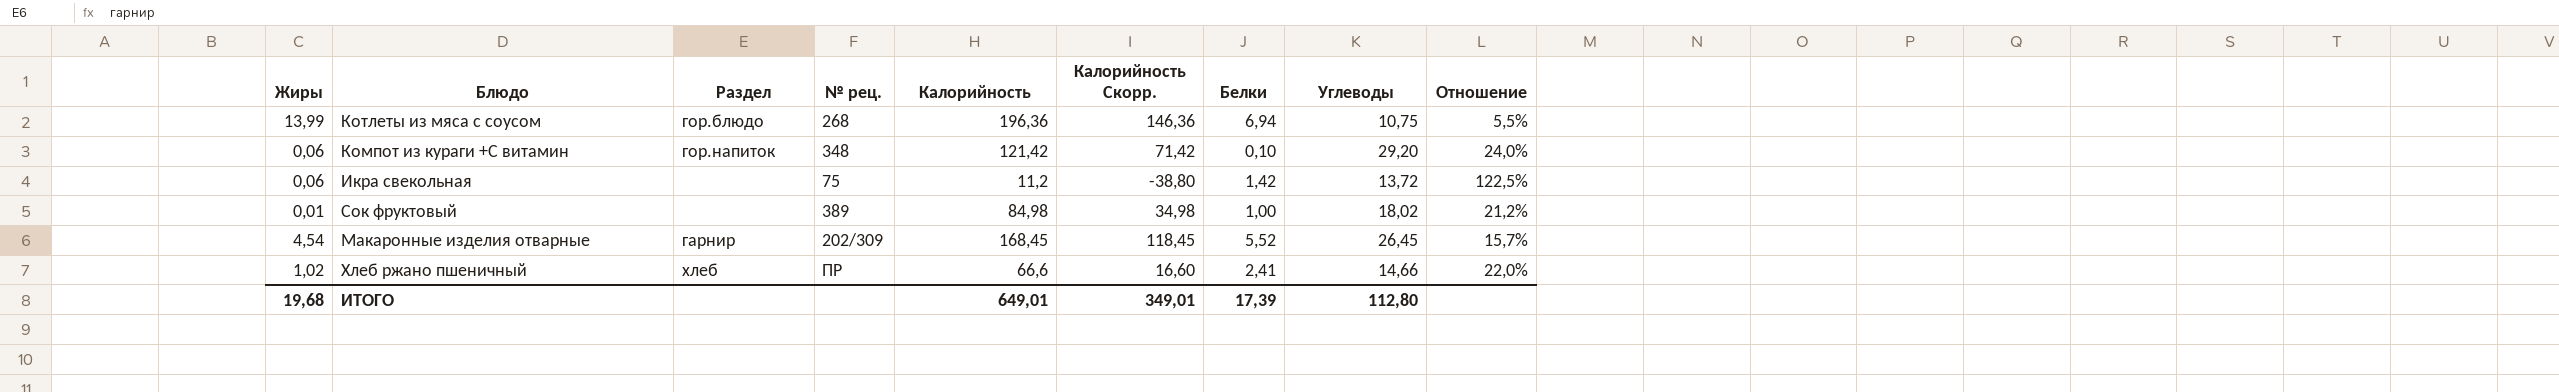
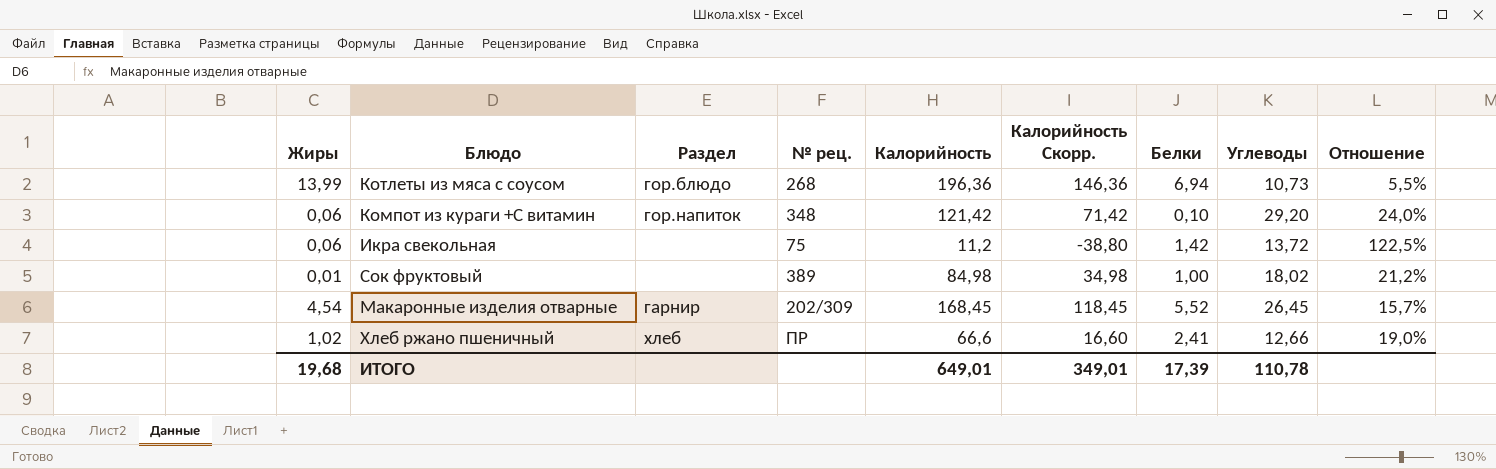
Котлеты из мяса с соусом | Углеводы: 10,75 -> 10,73
Хлеб ржано пшеничный | Углеводы: 14,66 -> 12,66
Хлеб ржано пшеничный | Отношение: 22,0% -> 19,0%
ИТОГО | Углеводы: 112,80 -> 110,78

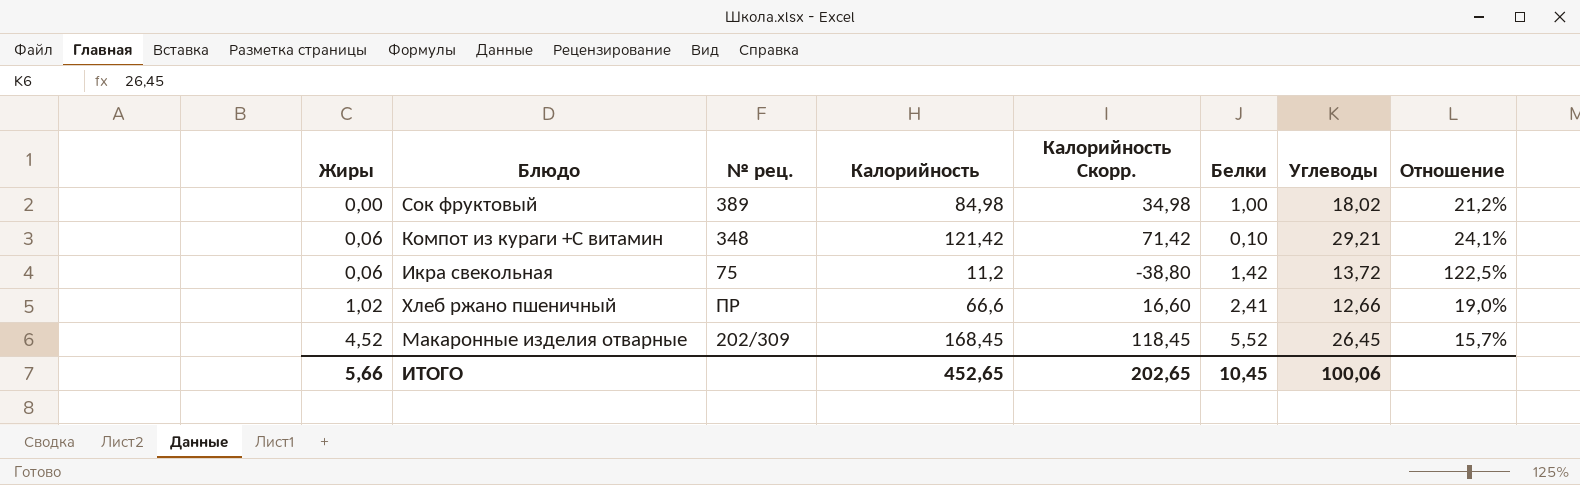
row order: none -> Жиры ascending
column Раздел | position: 3 -> none
row Котлеты из мяса с соусом: 13,99 | гор.блюдо | 268 | 196,36 | 146,36 | 6,94 | 10,73 | 5,5% -> none
Сок фруктовый | Жиры: 0,01 -> 0,00
Компот из кураги +С витамин | Углеводы: 29,20 -> 29,21
Компот из кураги +С витамин | Отношение: 24,0% -> 24,1%
Макаронные изделия отварные | Жиры: 4,54 -> 4,52
ИТОГО | Жиры: 19,68 -> 5,66
ИТОГО | Калорийность: 649,01 -> 452,65
ИТОГО | Калорийность Скорр.: 349,01 -> 202,65
ИТОГО | Белки: 17,39 -> 10,45
ИТОГО | Углеводы: 110,78 -> 100,06

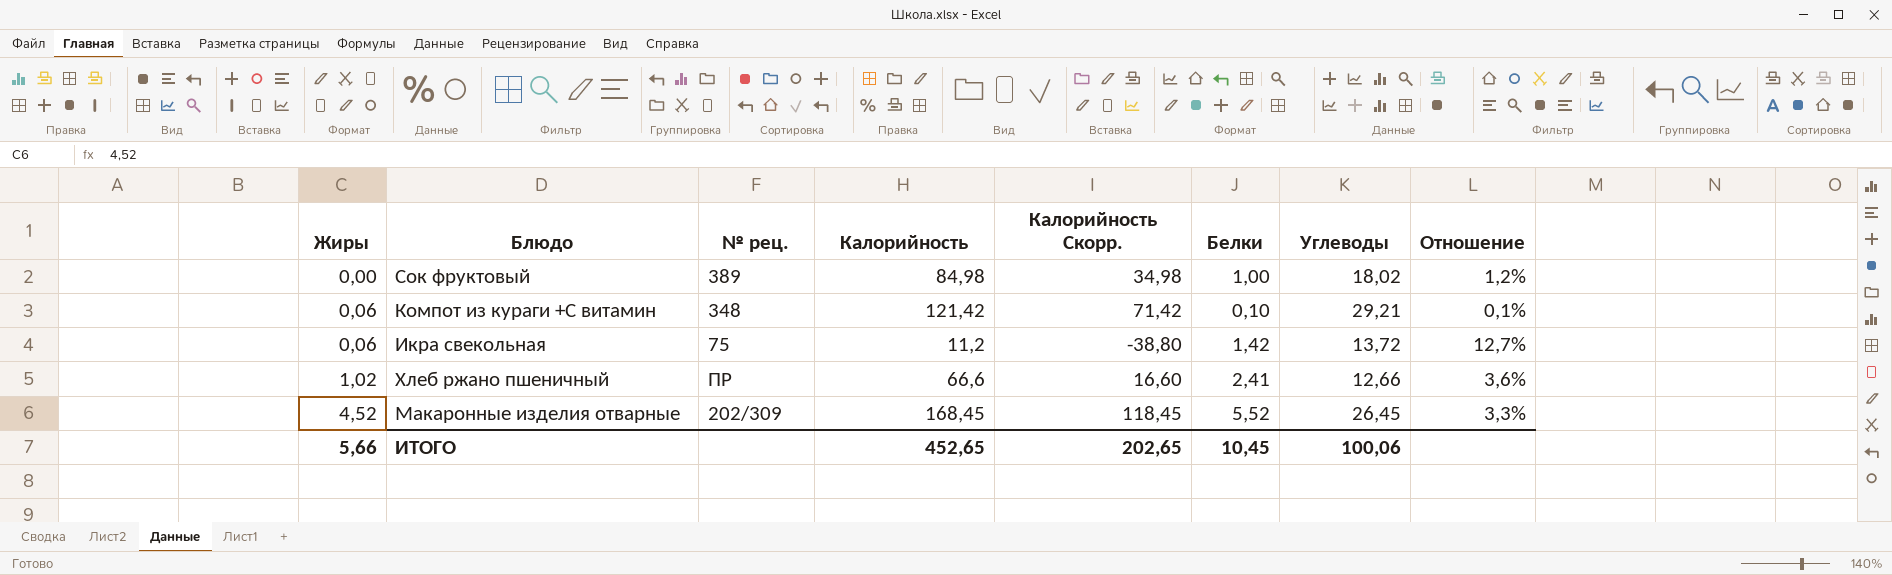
column Отношение | formula: [Углеводы] / [Калорийность] -> [Белки] / [Калорийность]

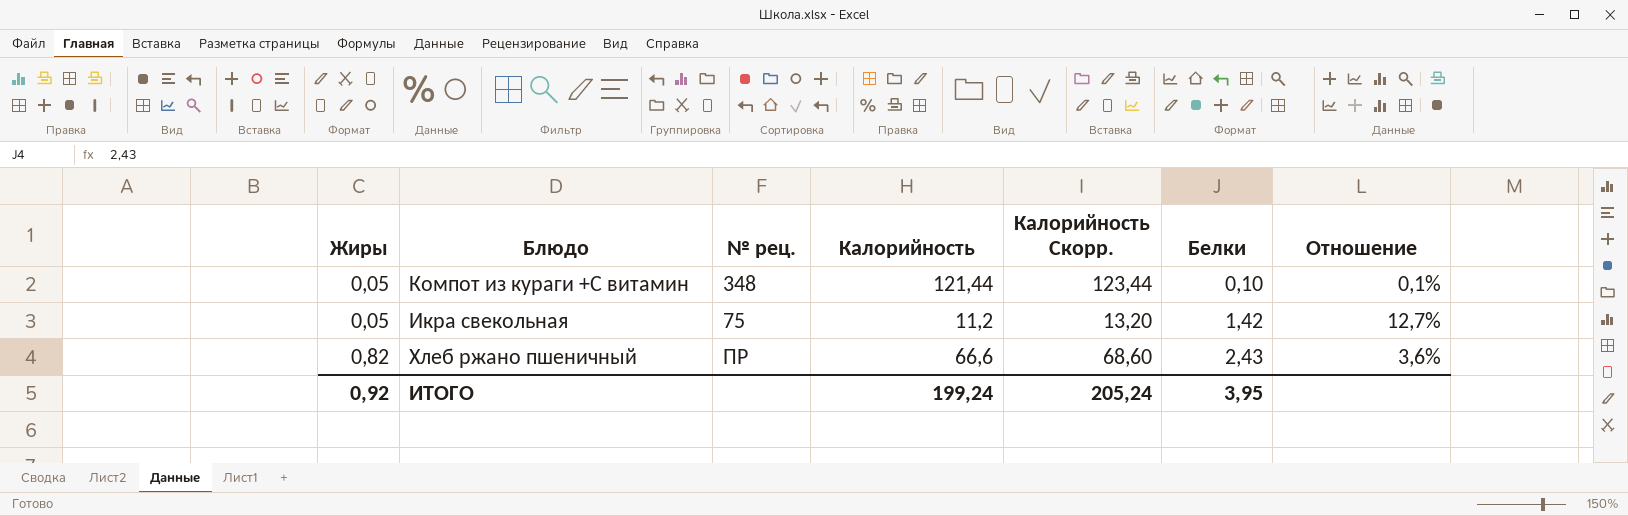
column Углеводы | position: 7 -> none
column Калорийность Скорр. | formula: [Калорийность] - 50 -> [Калорийность] + 2
row Сок фруктовый: 0,00 | 389 | 84,98 | 34,98 | 1,00 | 18,02 | 1,2% -> none
row Макаронные изделия отварные: 4,52 | 202/309 | 168,45 | 118,45 | 5,52 | 26,45 | 3,3% -> none
Компот из кураги +С витамин | Жиры: 0,06 -> 0,05
Компот из кураги +С витамин | Калорийность: 121,42 -> 121,44
Икра свекольная | Жиры: 0,06 -> 0,05
Хлеб ржано пшеничный | Жиры: 1,02 -> 0,82
Хлеб ржано пшеничный | Белки: 2,41 -> 2,43
ИТОГО | Жиры: 5,66 -> 0,92
ИТОГО | Калорийность: 452,65 -> 199,24
ИТОГО | Калорийность Скорр.: 202,65 -> 205,24
ИТОГО | Белки: 10,45 -> 3,95

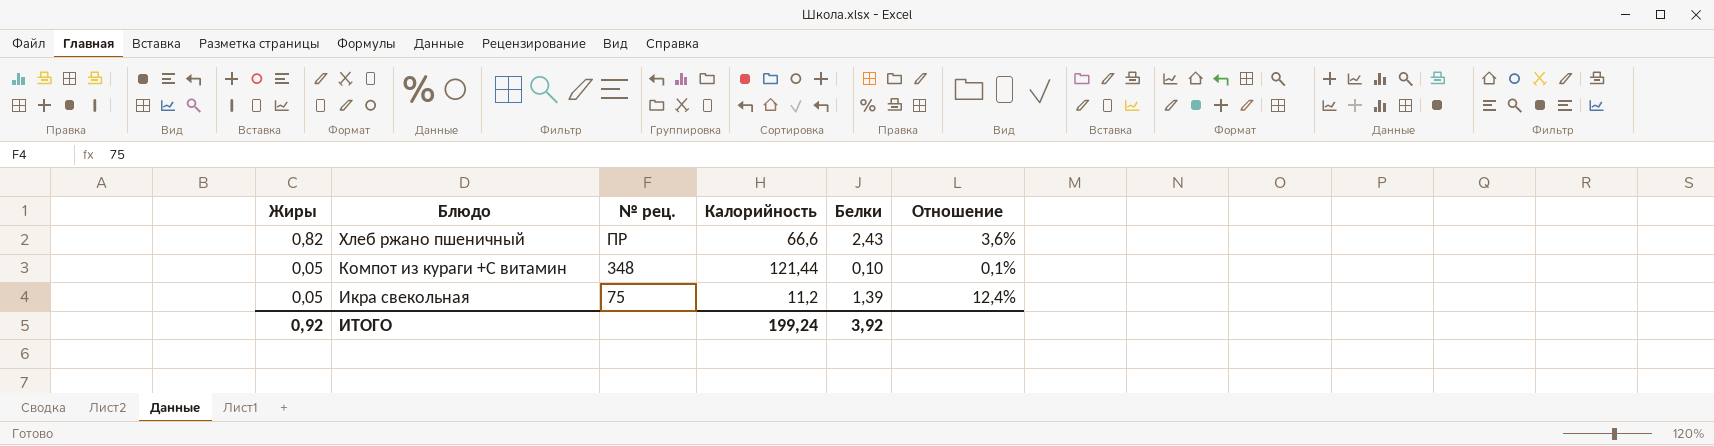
row order: Жиры ascending -> Жиры descending
column Калорийность Скорр. | formula: [Калорийность] + 2 -> none
Икра свекольная | Белки: 1,42 -> 1,39
Икра свекольная | Отношение: 12,7% -> 12,4%
ИТОГО | Белки: 3,95 -> 3,92

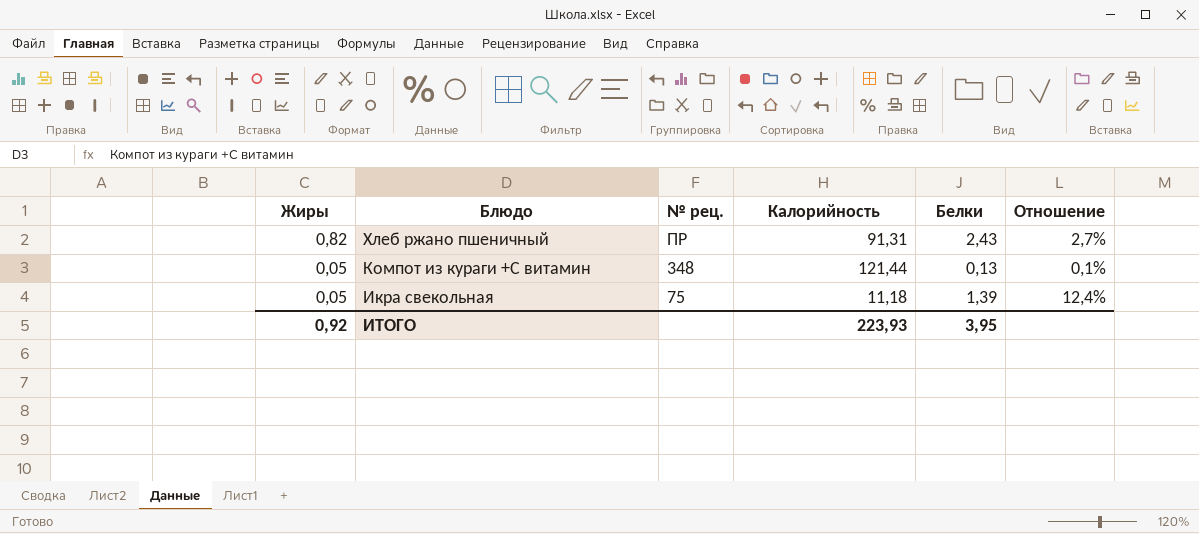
Хлеб ржано пшеничный | Калорийность: 66,6 -> 91,31
Хлеб ржано пшеничный | Отношение: 3,6% -> 2,7%
Компот из кураги +С витамин | Белки: 0,10 -> 0,13
Икра свекольная | Калорийность: 11,2 -> 11,18
ИТОГО | Калорийность: 199,24 -> 223,93
ИТОГО | Белки: 3,92 -> 3,95

